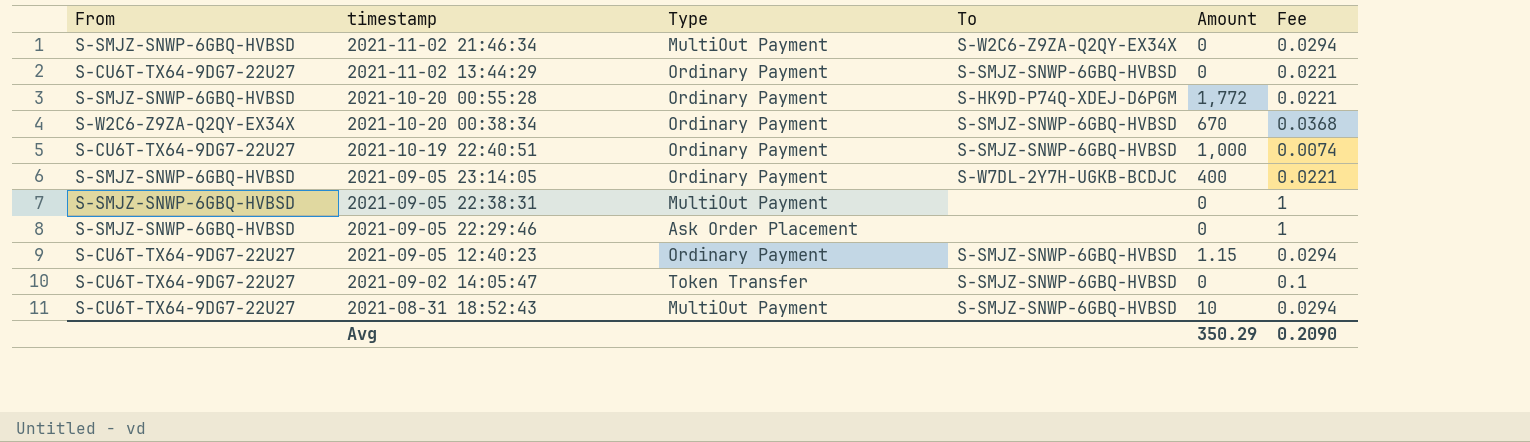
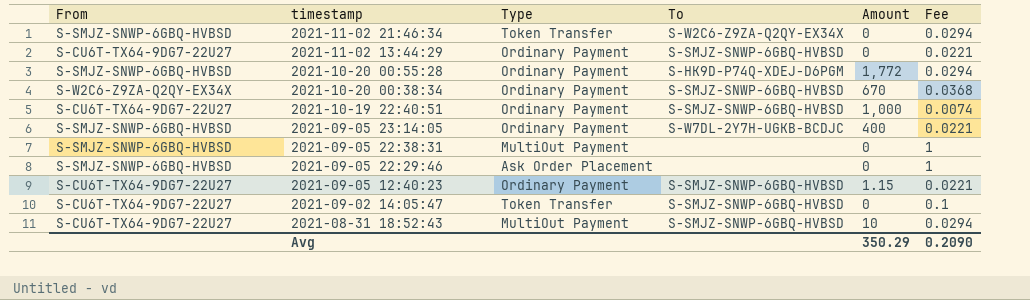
2021-11-02 21:46:34 | Type: MultiOut Payment -> Token Transfer
2021-10-20 00:55:28 | Fee: 0.0221 -> 0.0294
2021-09-05 12:40:23 | Fee: 0.0294 -> 0.0221

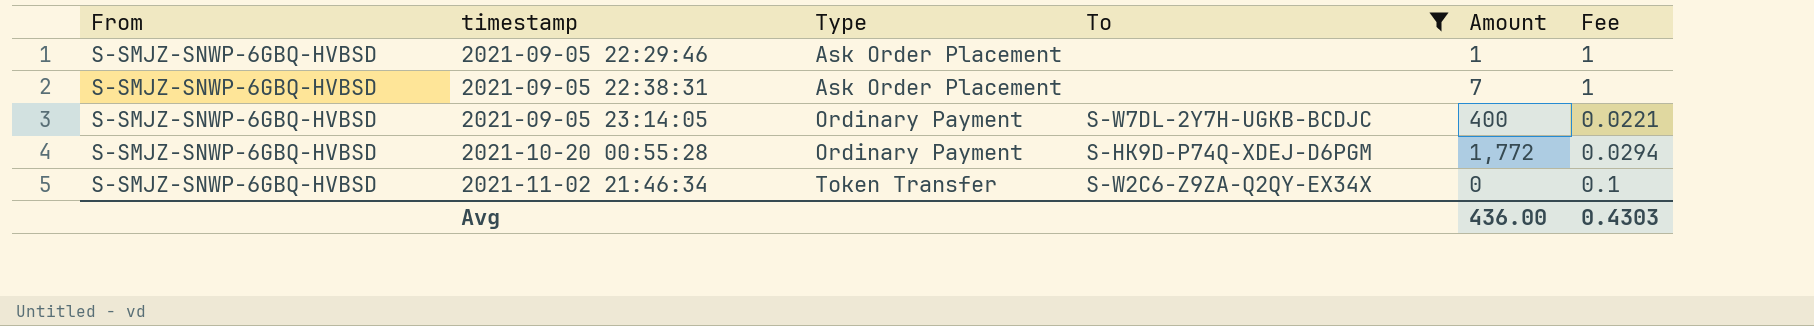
filter: none -> To != S-SMJZ-SNWP-6GBQ-HVBSD
row order: timestamp descending -> timestamp ascending
2021-09-05 22:29:46 | Amount: 0 -> 1
2021-09-05 22:38:31 | Type: MultiOut Payment -> Ask Order Placement
2021-09-05 22:38:31 | Amount: 0 -> 7
2021-11-02 21:46:34 | Fee: 0.0294 -> 0.1
Avg | Amount: 350.29 -> 436.00
Avg | Fee: 0.2090 -> 0.4303

